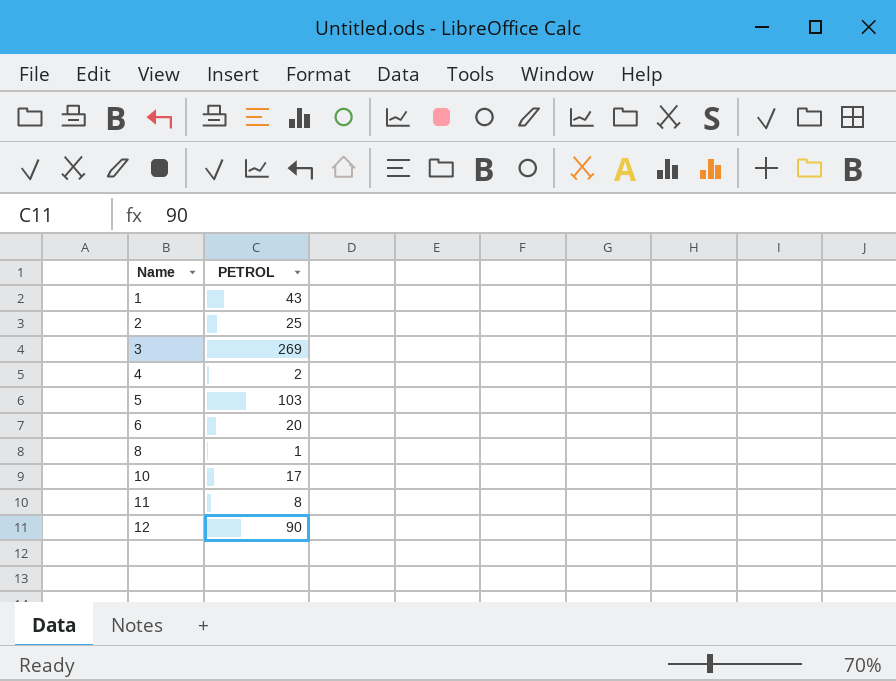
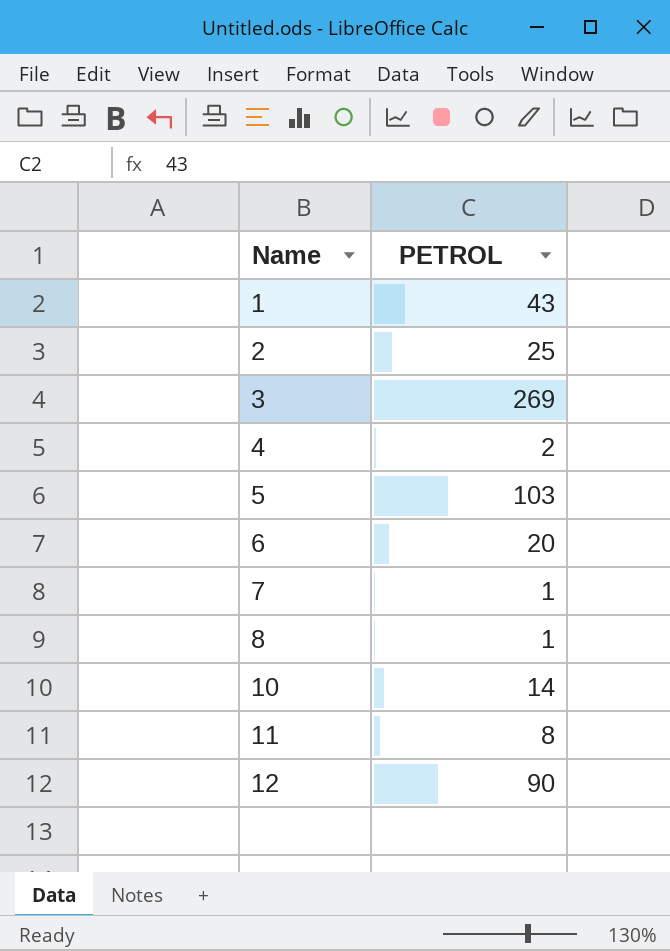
row 7: none -> 1
10 | PETROL: 17 -> 14

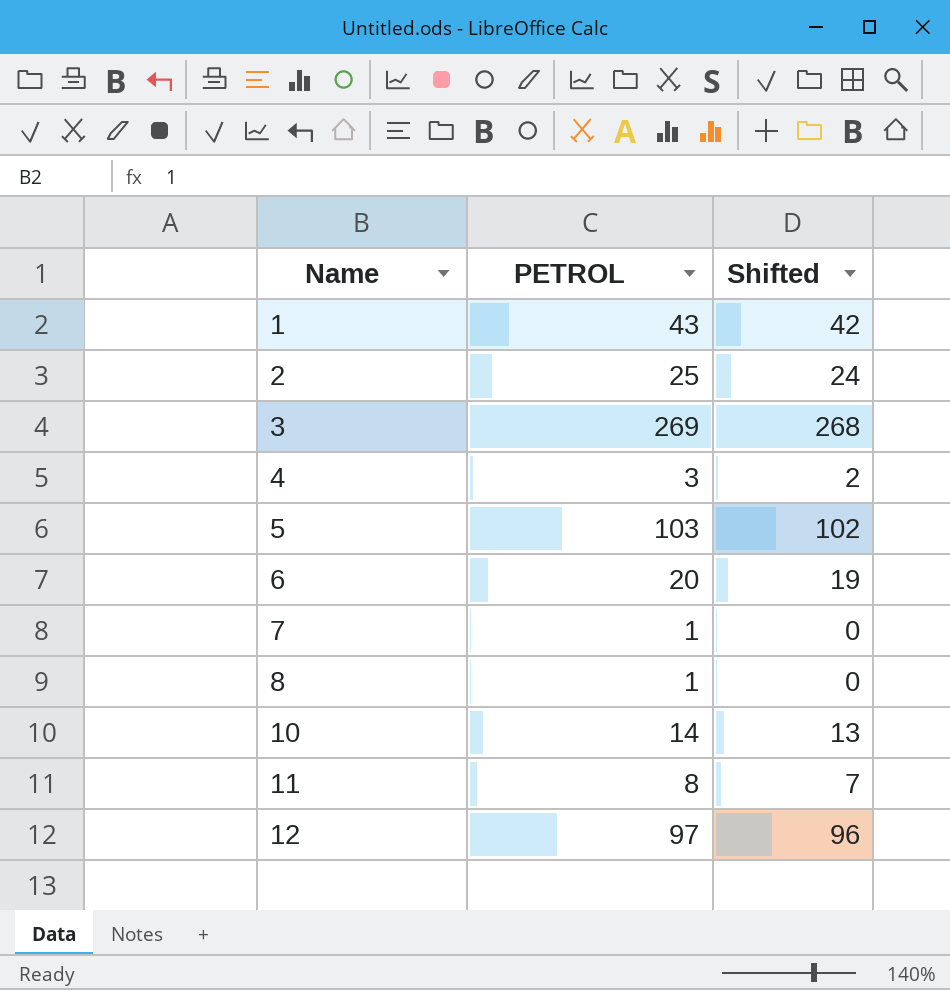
column Shifted | formula: none -> [PETROL] - 1
4 | PETROL: 2 -> 3
12 | PETROL: 90 -> 97

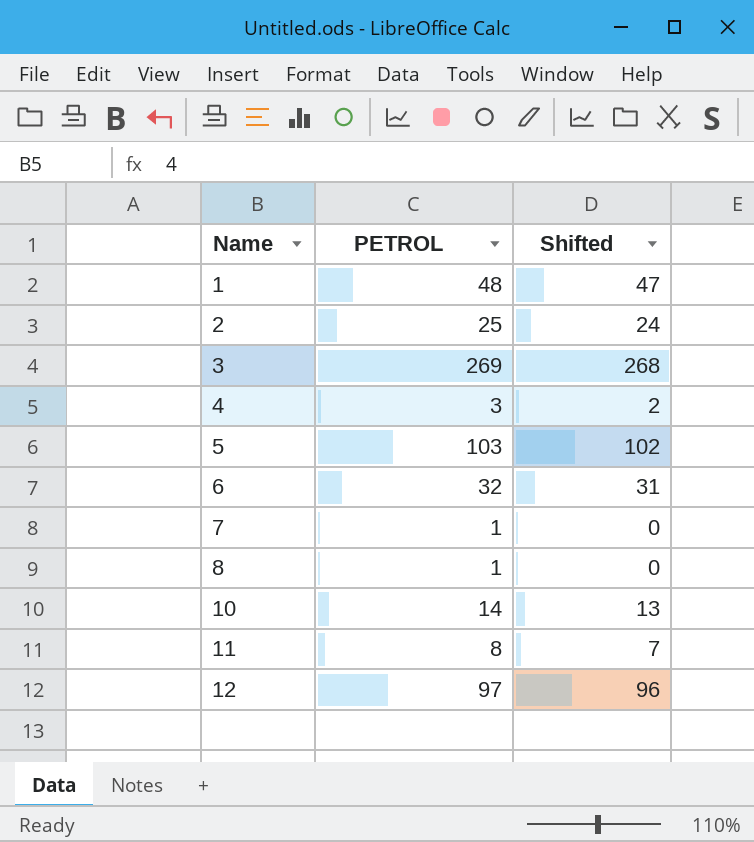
1 | PETROL: 43 -> 48
1 | Shifted: 42 -> 47
6 | PETROL: 20 -> 32
6 | Shifted: 19 -> 31

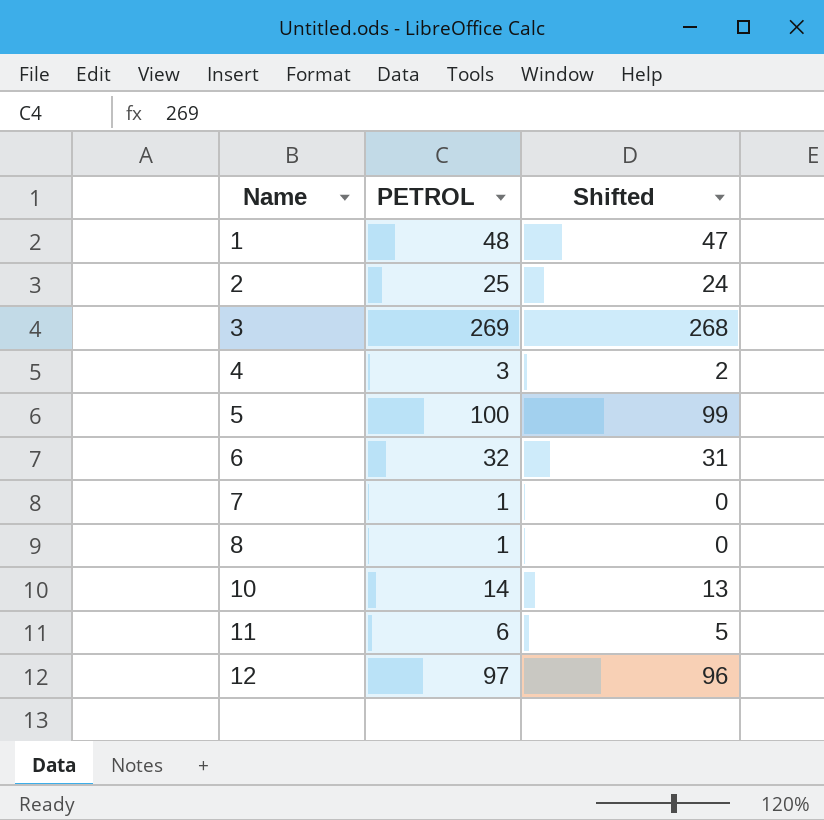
5 | PETROL: 103 -> 100
5 | Shifted: 102 -> 99
11 | PETROL: 8 -> 6
11 | Shifted: 7 -> 5

